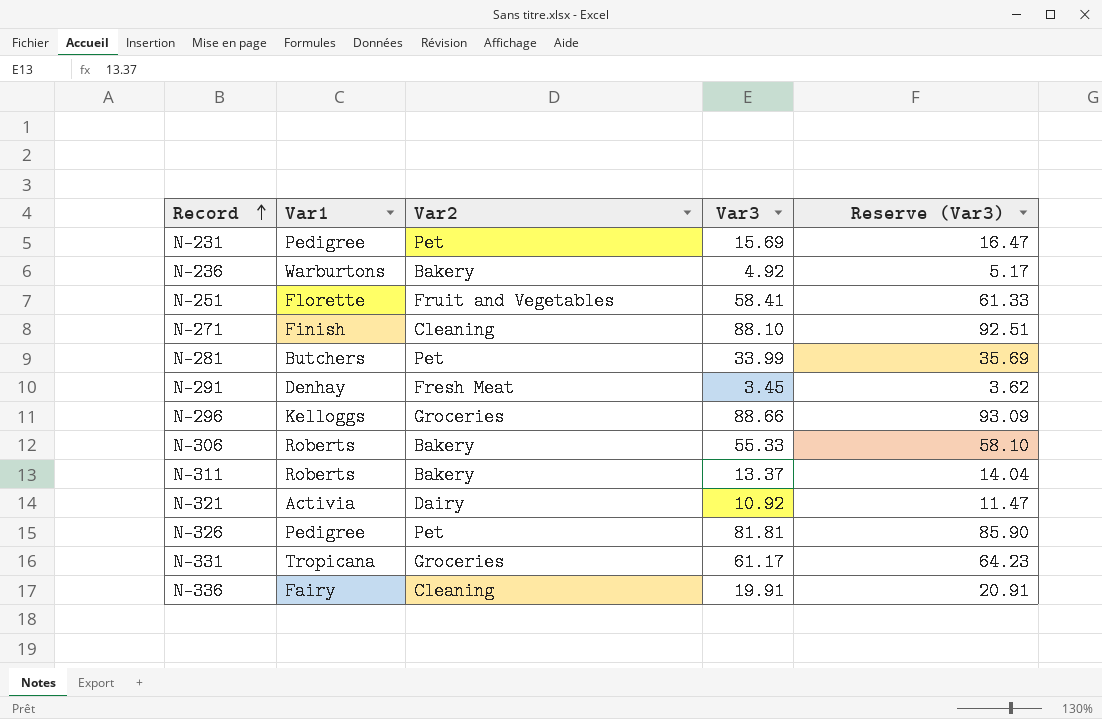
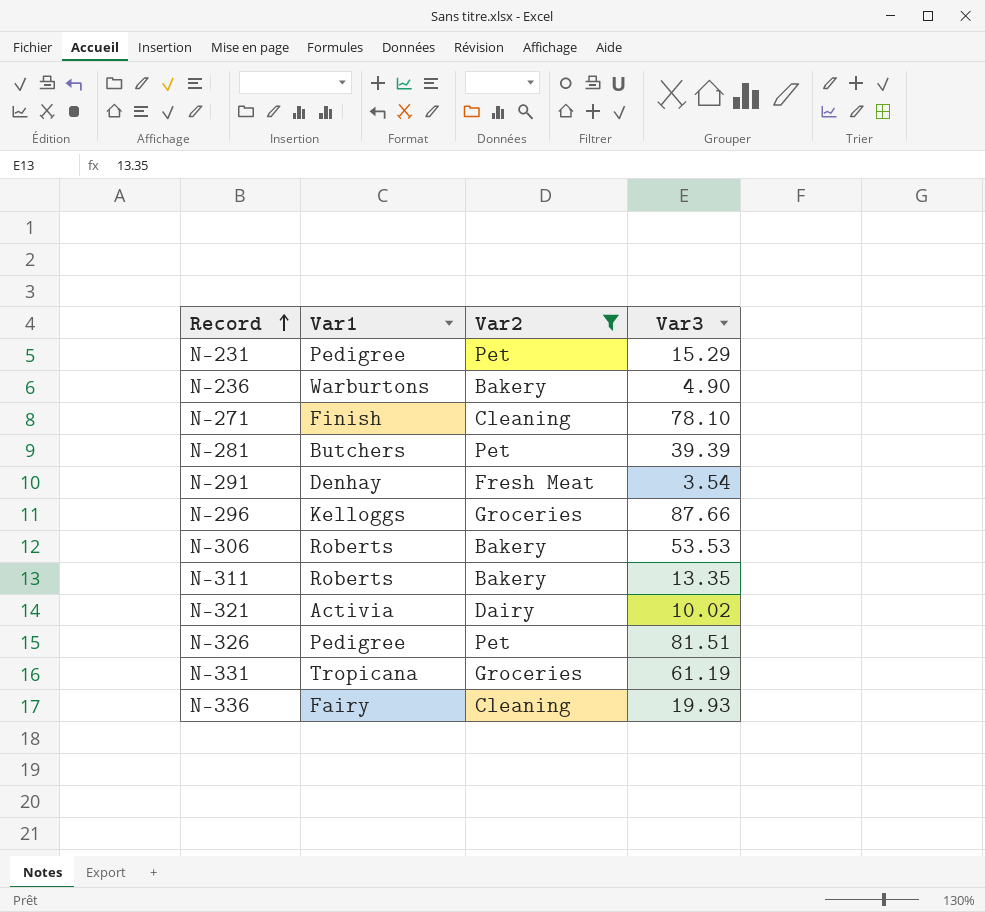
filter: none -> Var2 != Fruit and Vegetables
column Reserve (Var3) | formula: [Var3] * 1.05 -> none
N-231 | Var3: 15.69 -> 15.29
N-236 | Var3: 4.92 -> 4.90
N-271 | Var3: 88.10 -> 78.10
N-281 | Var3: 33.99 -> 39.39
N-291 | Var3: 3.45 -> 3.54
N-296 | Var3: 88.66 -> 87.66
N-306 | Var3: 55.33 -> 53.53
N-311 | Var3: 13.37 -> 13.35
N-321 | Var3: 10.92 -> 10.02
N-326 | Var3: 81.81 -> 81.51
N-331 | Var3: 61.17 -> 61.19
N-336 | Var3: 19.91 -> 19.93

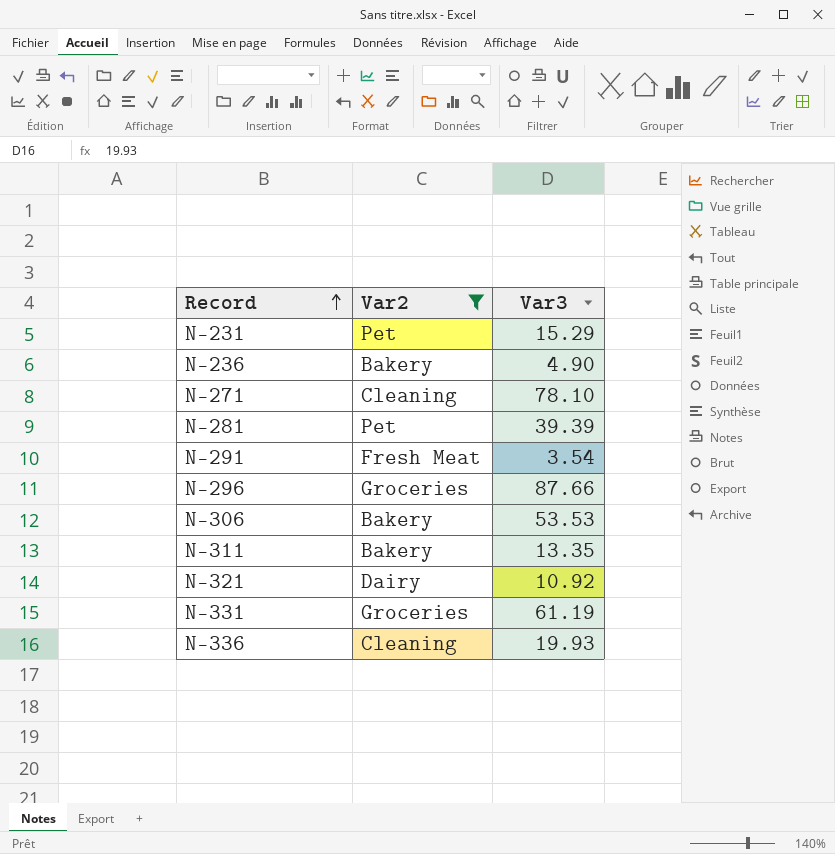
column Var1 | position: 2 -> none
row N-326: Pedigree | Pet | 81.51 -> none
N-321 | Var3: 10.02 -> 10.92

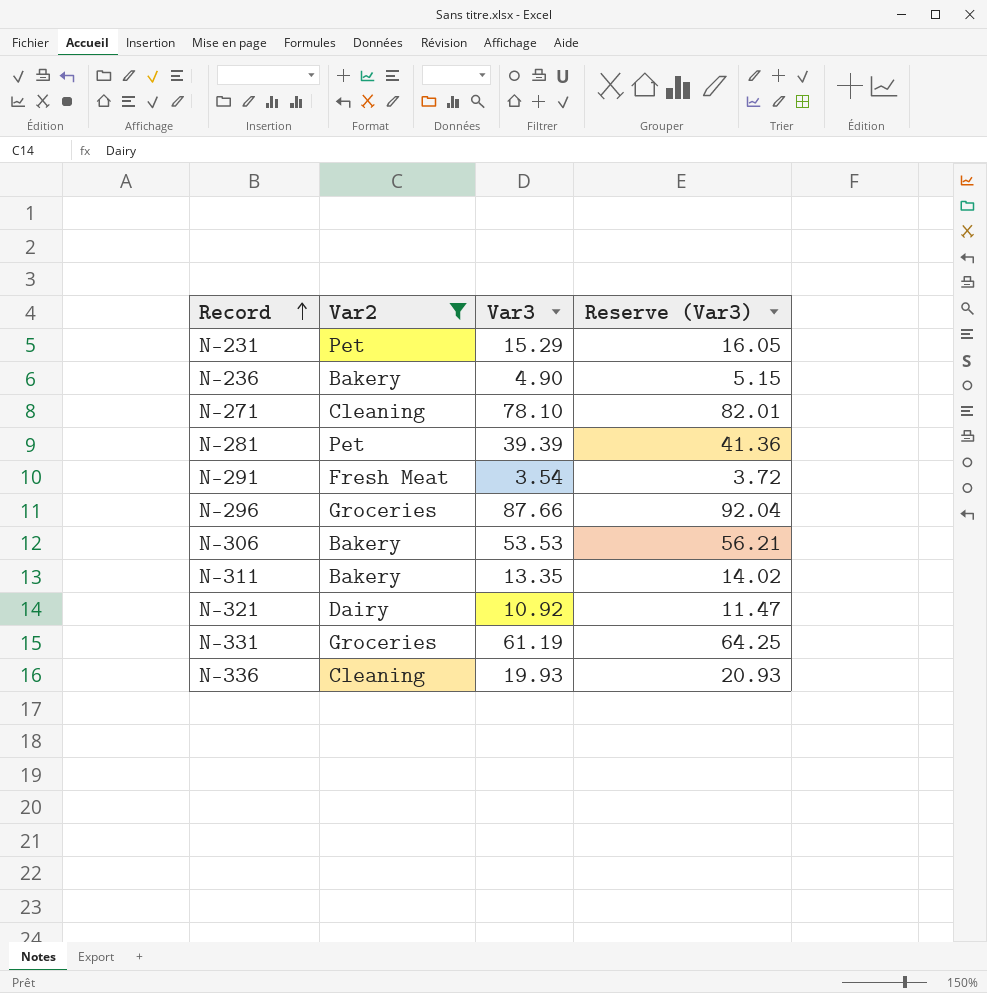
column Reserve (Var3) | formula: none -> [Var3] * 1.05

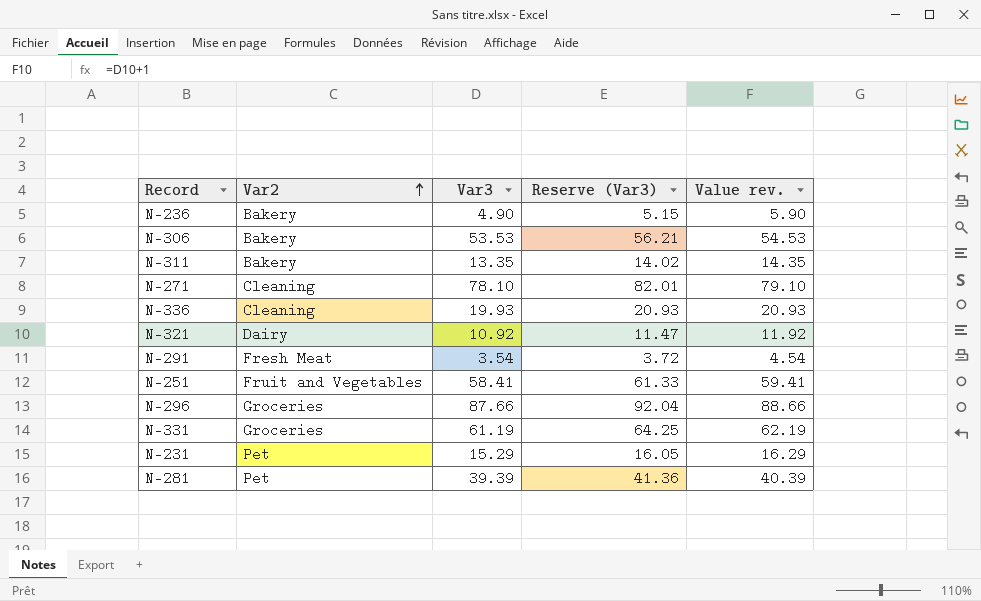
filter: Var2 != Fruit and Vegetables -> none
row order: Record ascending -> Var2 ascending
column Value rev. | formula: none -> [Var3] + 1

